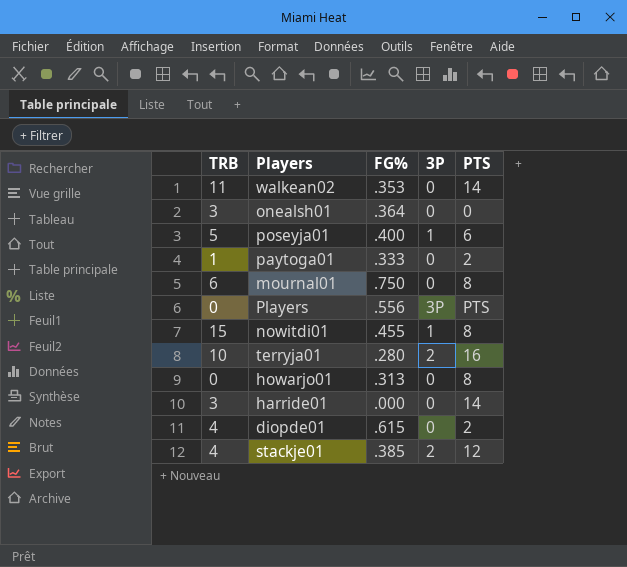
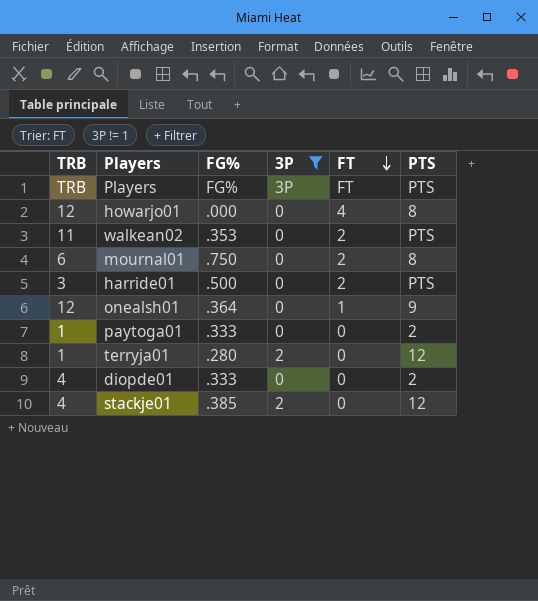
filter: none -> 3P != 1
row order: none -> FT descending
column FT | position: none -> 5
Players | TRB: 0 -> TRB
Players | FG%: .556 -> FG%
howarjo01 | TRB: 0 -> 12
howarjo01 | FG%: .313 -> .000
walkean02 | PTS: 14 -> PTS
harride01 | FG%: .000 -> .500
harride01 | PTS: 14 -> PTS
onealsh01 | TRB: 3 -> 12
onealsh01 | PTS: 0 -> 9
terryja01 | TRB: 10 -> 1
terryja01 | PTS: 16 -> 12
diopde01 | FG%: .615 -> .333

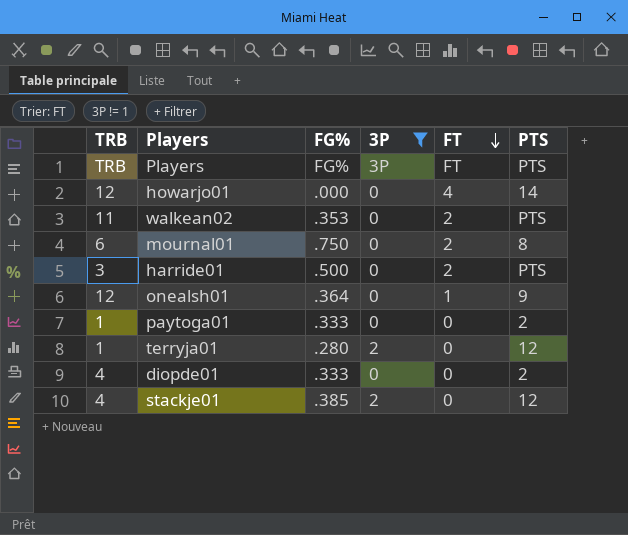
howarjo01 | PTS: 8 -> 14

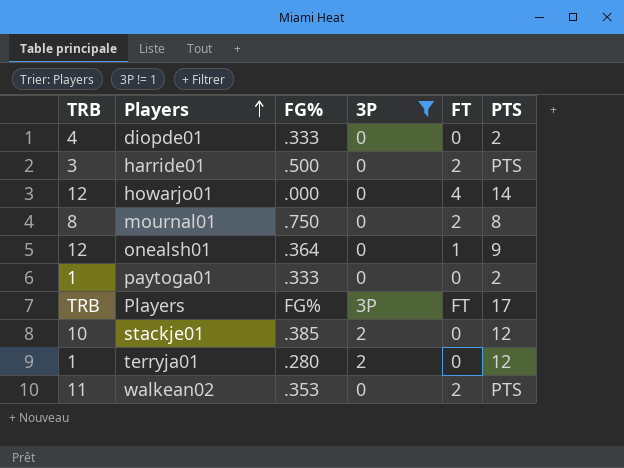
row order: FT descending -> Players ascending
mournal01 | TRB: 6 -> 8
Players | PTS: PTS -> 17
stackje01 | TRB: 4 -> 10

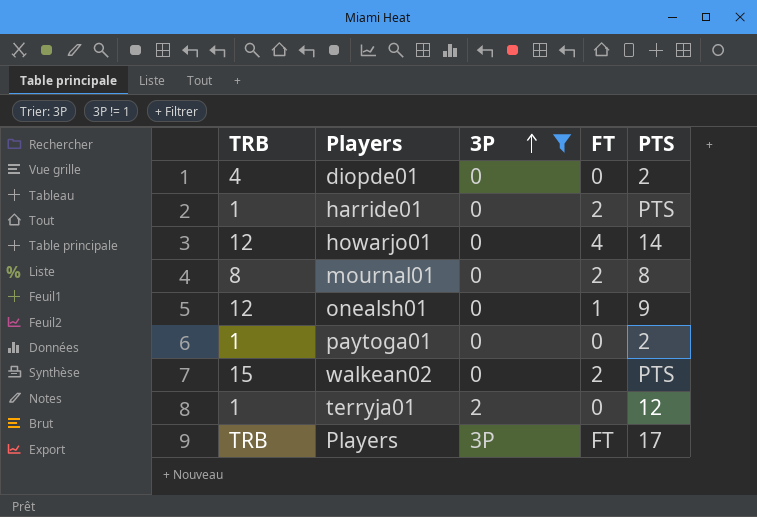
row order: Players ascending -> 3P ascending
column FG% | position: 3 -> none
row stackje01: 10 | .385 | 2 | 0 | 12 -> none
harride01 | TRB: 3 -> 1
walkean02 | TRB: 11 -> 15

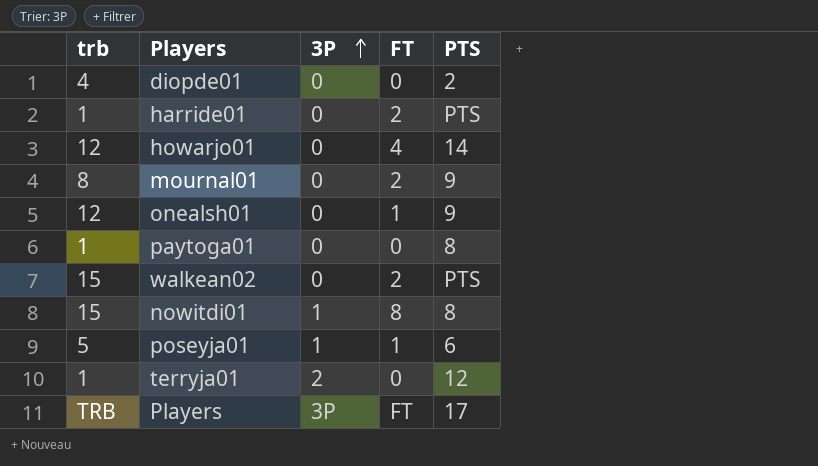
filter: 3P != 1 -> none
column name: TRB -> trb
mournal01 | PTS: 8 -> 9
paytoga01 | PTS: 2 -> 8

